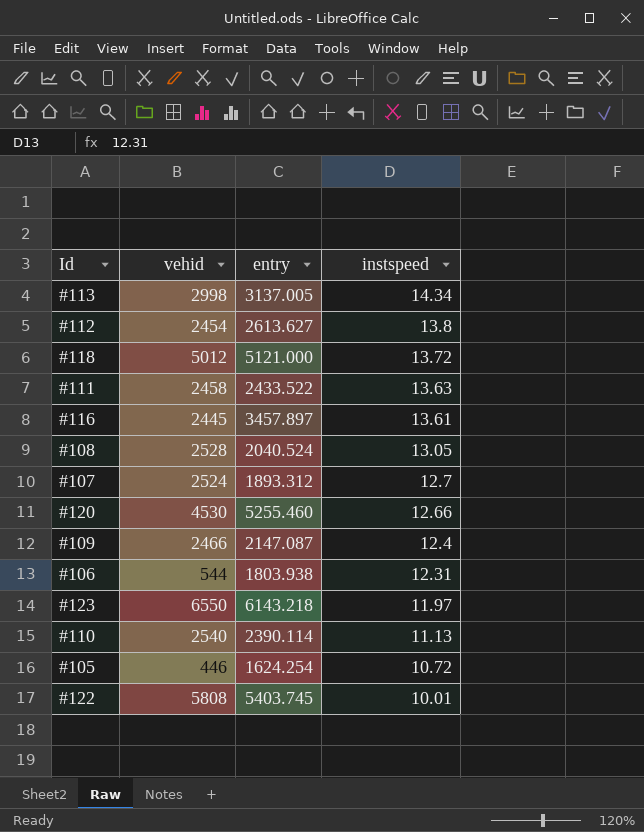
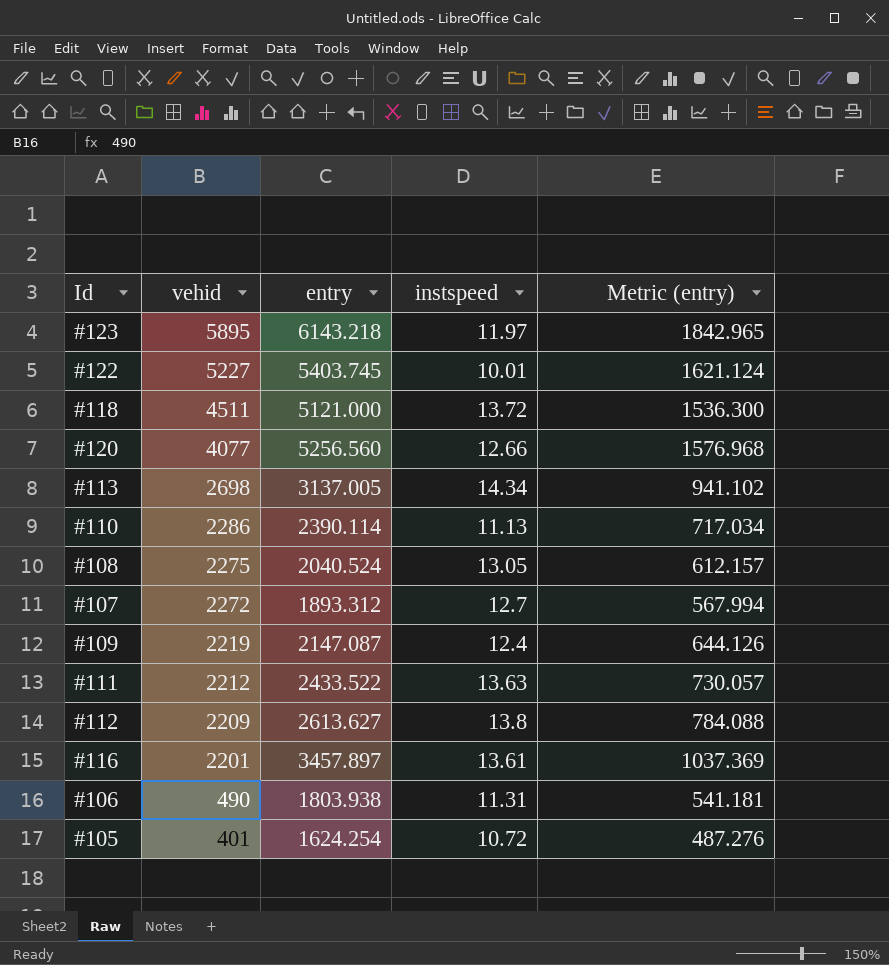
row order: instspeed descending -> vehid descending
column Metric (entry) | formula: none -> [entry] * 0.3
#123 | vehid: 6550 -> 5895
#122 | vehid: 5808 -> 5227
#118 | vehid: 5012 -> 4511
#120 | vehid: 4530 -> 4077
#120 | entry: 5255.460 -> 5256.560
#113 | vehid: 2998 -> 2698
#110 | vehid: 2540 -> 2286
#108 | vehid: 2528 -> 2275
#107 | vehid: 2524 -> 2272
#109 | vehid: 2466 -> 2219
#111 | vehid: 2458 -> 2212
#112 | vehid: 2454 -> 2209
#116 | vehid: 2445 -> 2201
#106 | vehid: 544 -> 490
#106 | instspeed: 12.31 -> 11.31
#105 | vehid: 446 -> 401

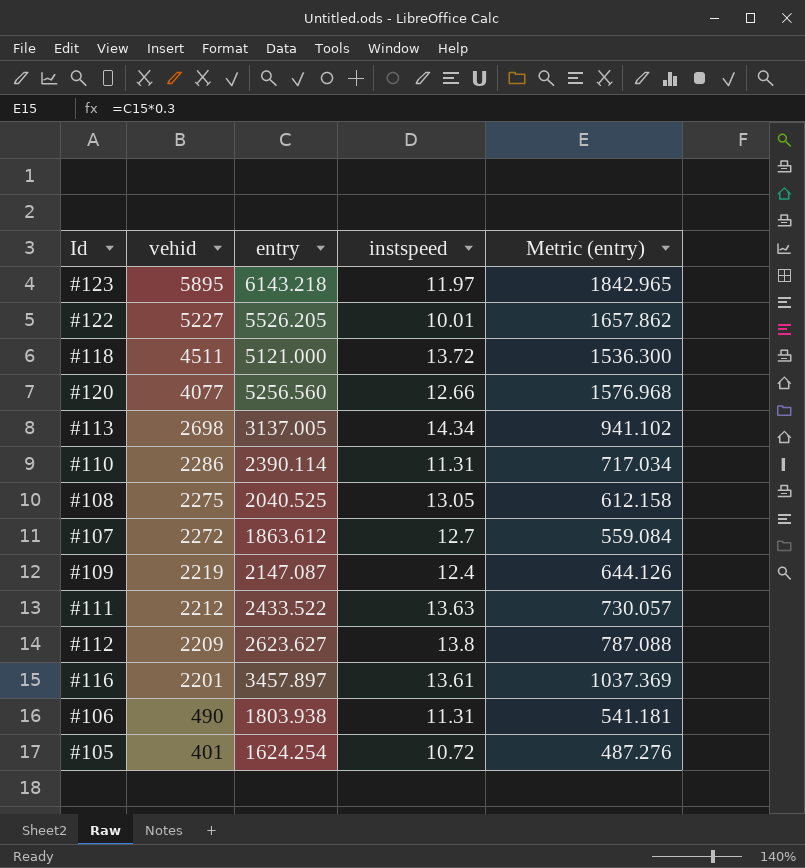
#122 | entry: 5403.745 -> 5526.205
#122 | Metric (entry): 1621.124 -> 1657.862
#110 | instspeed: 11.13 -> 11.31
#108 | entry: 2040.524 -> 2040.525
#108 | Metric (entry): 612.157 -> 612.158
#107 | entry: 1893.312 -> 1863.612
#107 | Metric (entry): 567.994 -> 559.084
#112 | entry: 2613.627 -> 2623.627
#112 | Metric (entry): 784.088 -> 787.088

